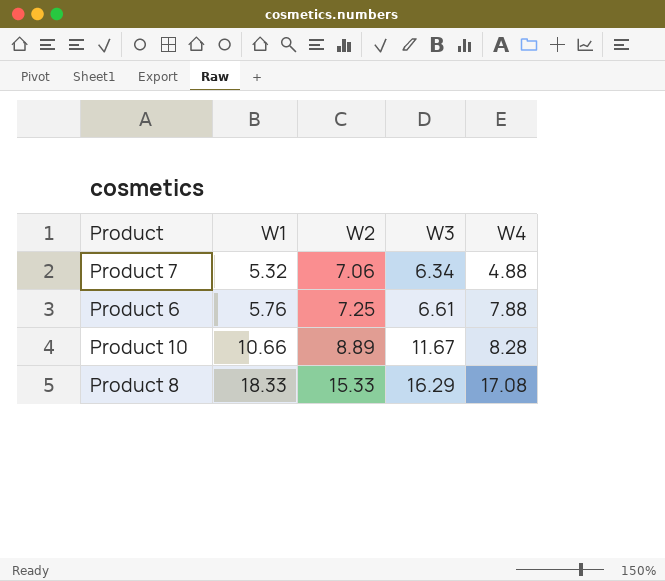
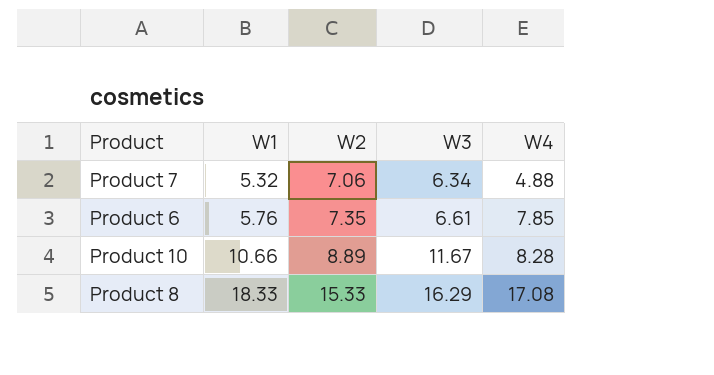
Product 6 | W2: 7.25 -> 7.35
Product 6 | W4: 7.88 -> 7.85

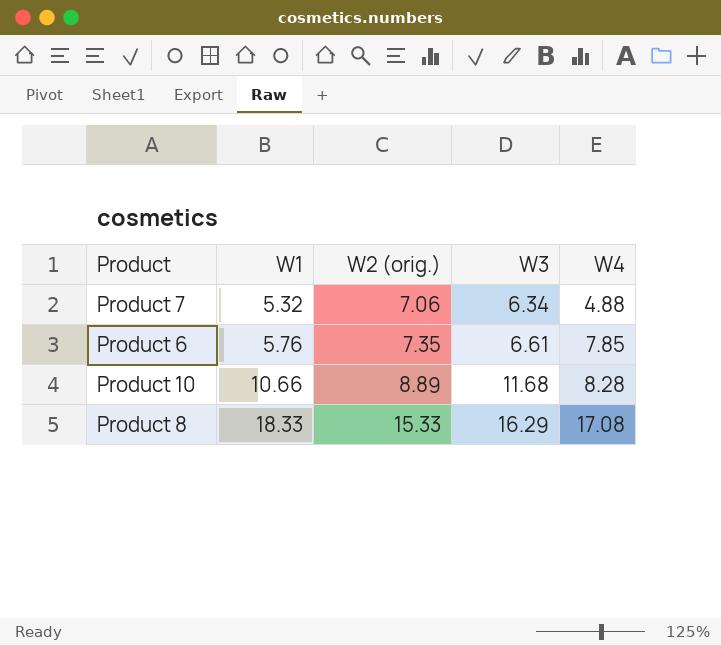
column name: W2 -> W2 (orig.)
Product 10 | W3: 11.67 -> 11.68

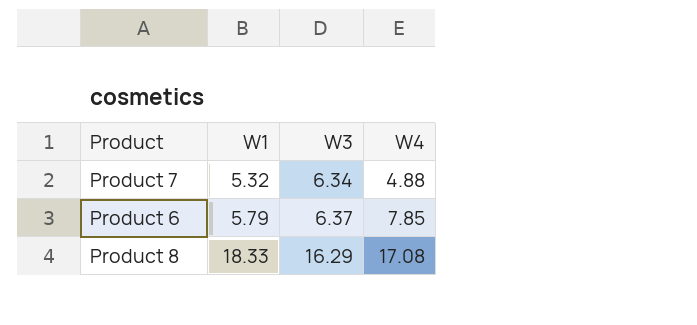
column W2 (orig.) | position: 3 -> none
row Product 10: 10.66 | 8.89 | 11.68 | 8.28 -> none
Product 6 | W1: 5.76 -> 5.79
Product 6 | W3: 6.61 -> 6.37

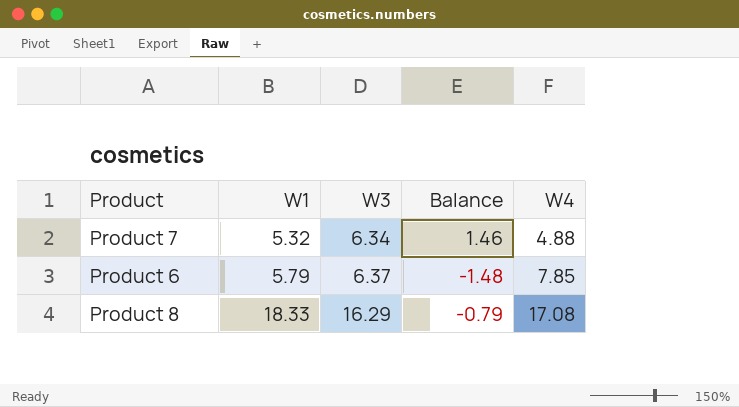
column Balance | formula: none -> [W3] - [W4]

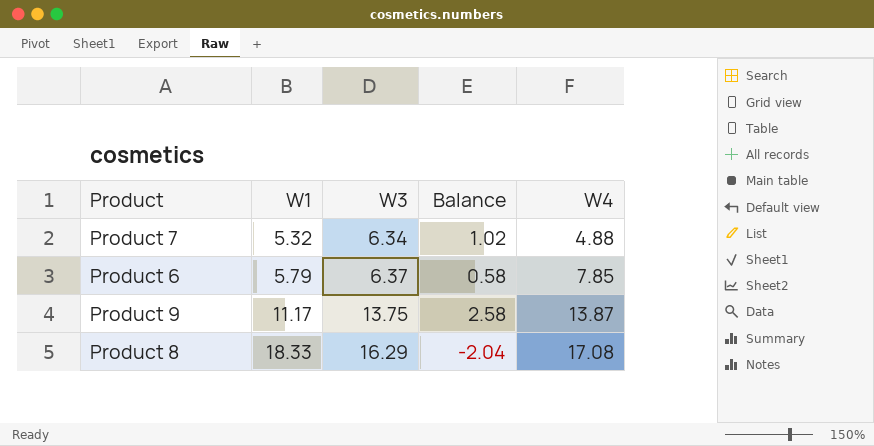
column Balance | formula: [W3] - [W4] -> [W3] - [W1]
row Product 9: none -> 11.17 | 13.75 | 2.58 | 13.87

